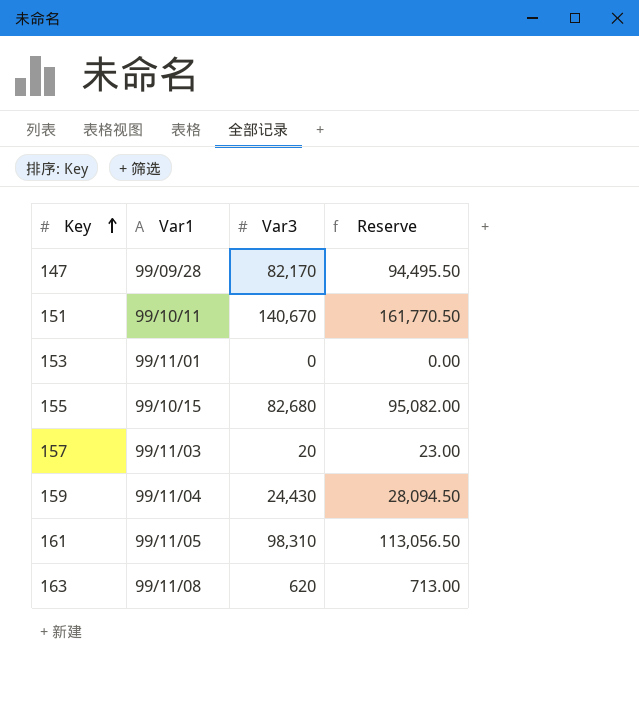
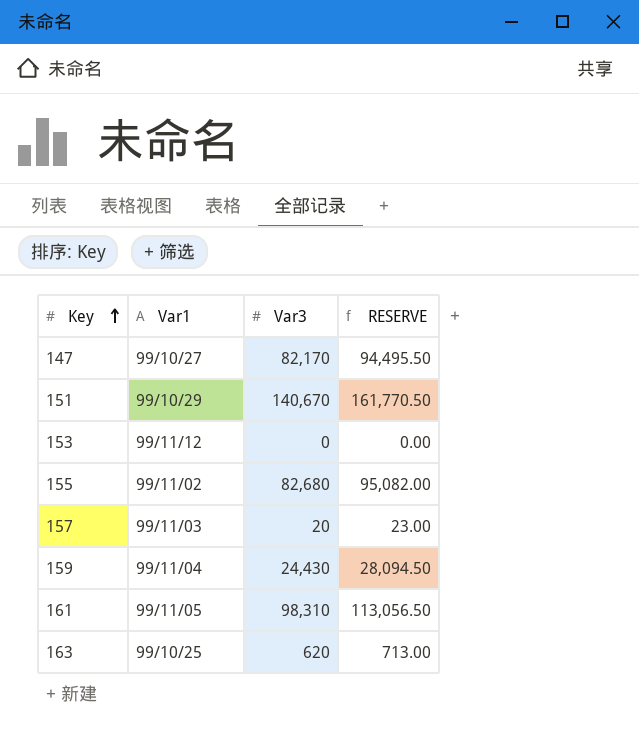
column name: Reserve -> RESERVE
147 | Var1: 99/09/28 -> 99/10/27
151 | Var1: 99/10/11 -> 99/10/29
153 | Var1: 99/11/01 -> 99/11/12
155 | Var1: 99/10/15 -> 99/11/02
163 | Var1: 99/11/08 -> 99/10/25

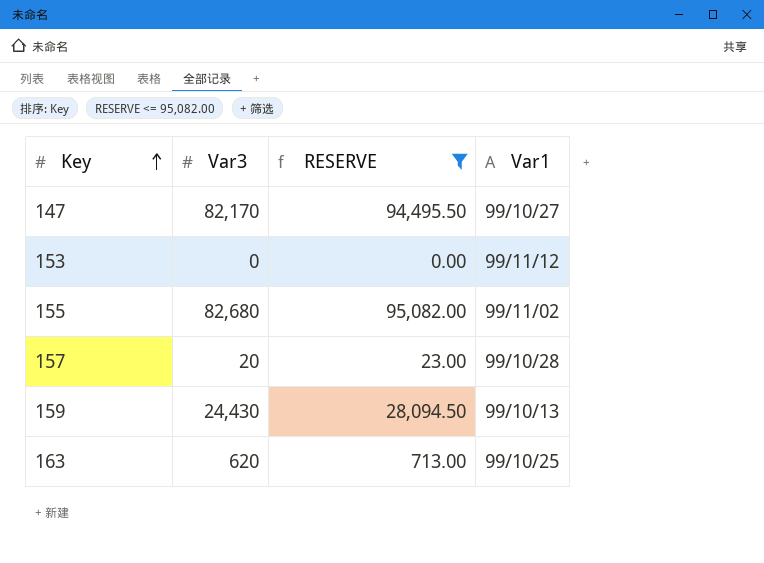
filter: none -> RESERVE <= 95,082.00
column Var1 | position: 2 -> 4
157 | Var1: 99/11/03 -> 99/10/28
159 | Var1: 99/11/04 -> 99/10/13

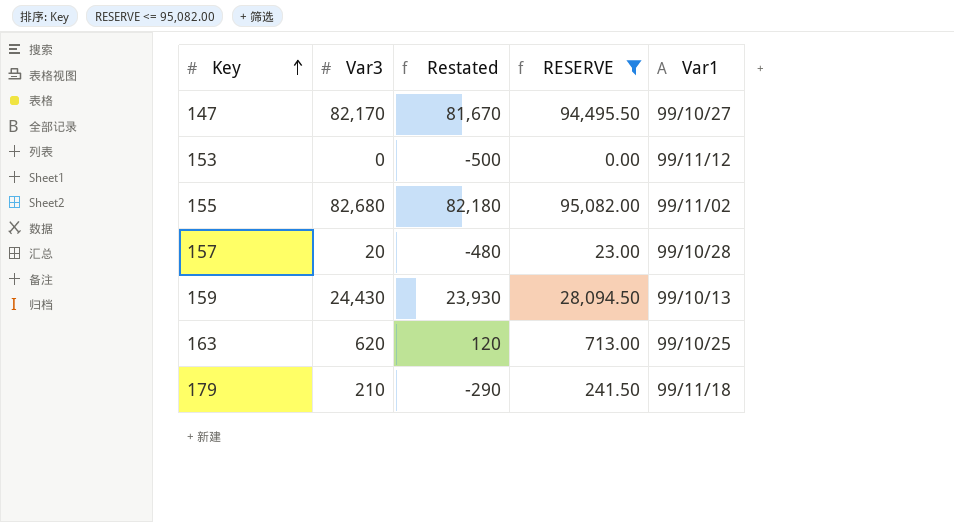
column Restated | formula: none -> [Var3] - 500
row 179: none -> 210 | -290 | 241.50 | 99/11/18

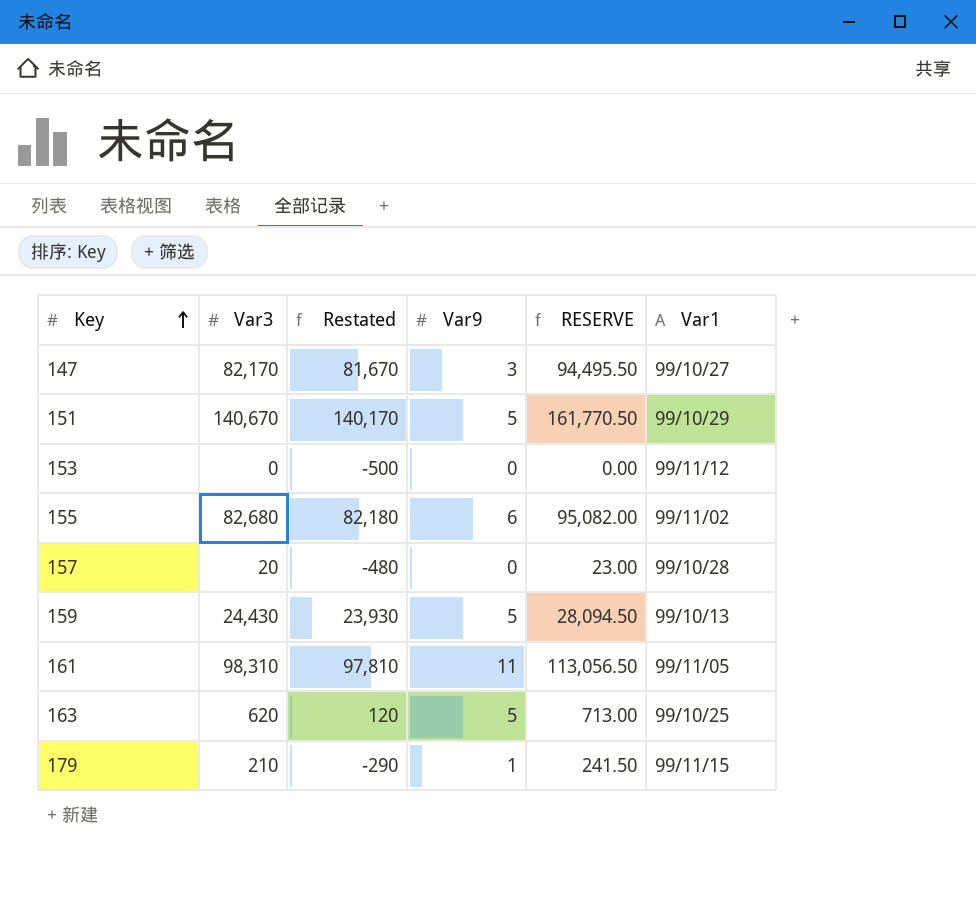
filter: RESERVE <= 95,082.00 -> none
column Var9 | position: none -> 4
179 | Var1: 99/11/18 -> 99/11/15

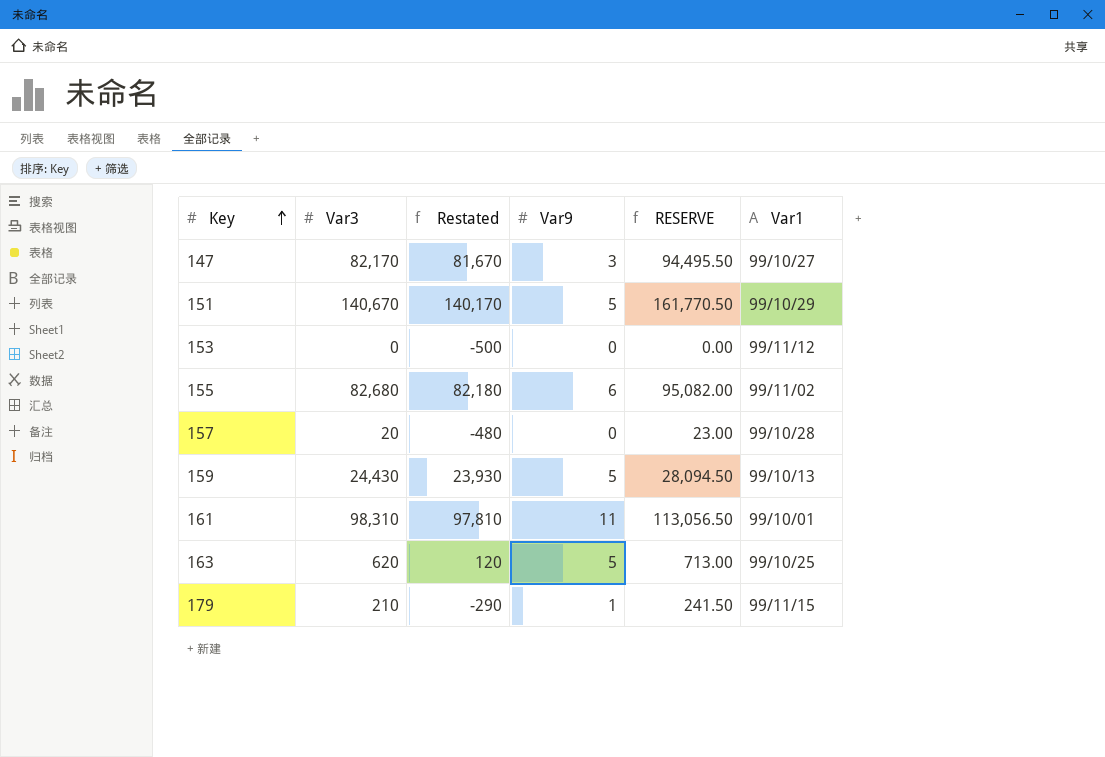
161 | Var1: 99/11/05 -> 99/10/01

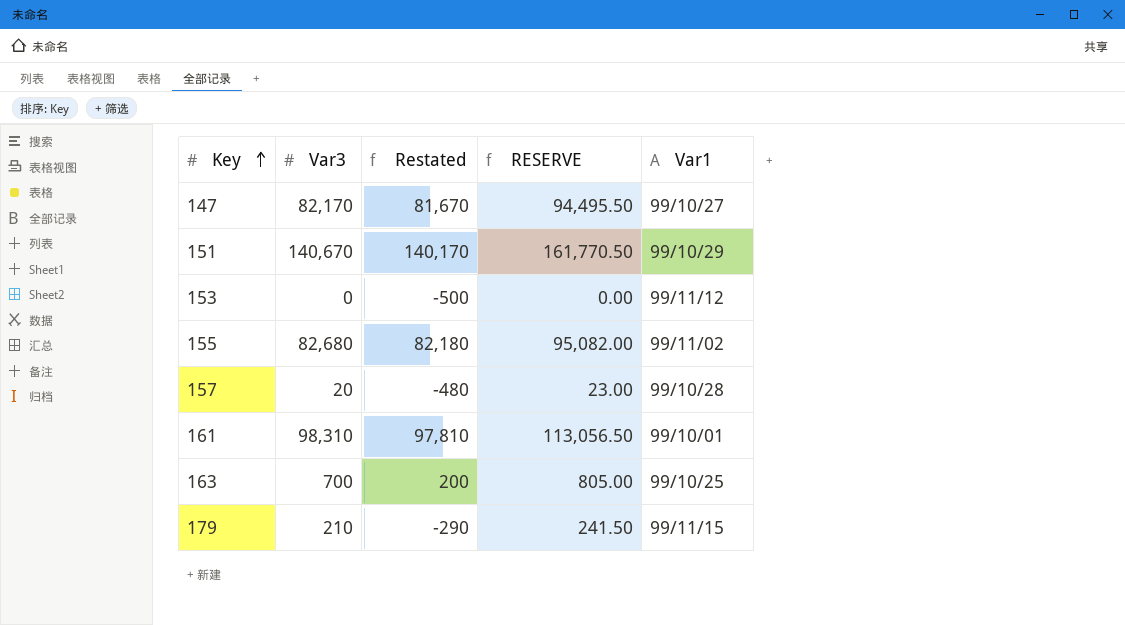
column Var9 | position: 4 -> none
row 159: 24,430 | 23,930 | 5 | 28,094.50 | 99/10/13 -> none
163 | Var3: 620 -> 700
163 | Restated: 120 -> 200
163 | RESERVE: 713.00 -> 805.00

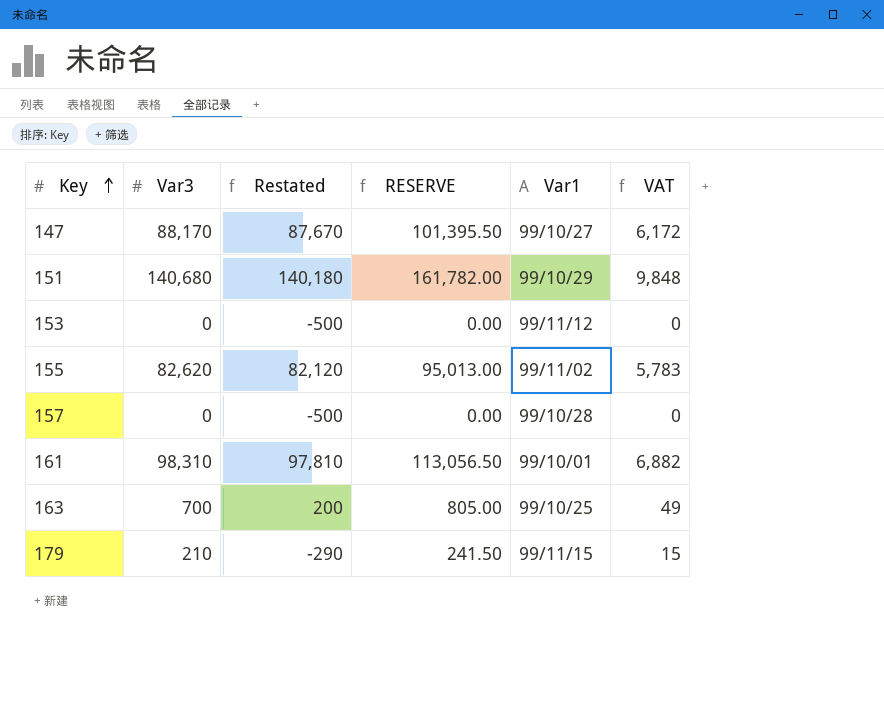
column VAT | formula: none -> [Var3] * 0.07
147 | Var3: 82,170 -> 88,170
147 | Restated: 81,670 -> 87,670
147 | RESERVE: 94,495.50 -> 101,395.50
151 | Var3: 140,670 -> 140,680
151 | Restated: 140,170 -> 140,180
151 | RESERVE: 161,770.50 -> 161,782.00
155 | Var3: 82,680 -> 82,620
155 | Restated: 82,180 -> 82,120
155 | RESERVE: 95,082.00 -> 95,013.00
157 | Var3: 20 -> 0
157 | Restated: -480 -> -500
157 | RESERVE: 23.00 -> 0.00

